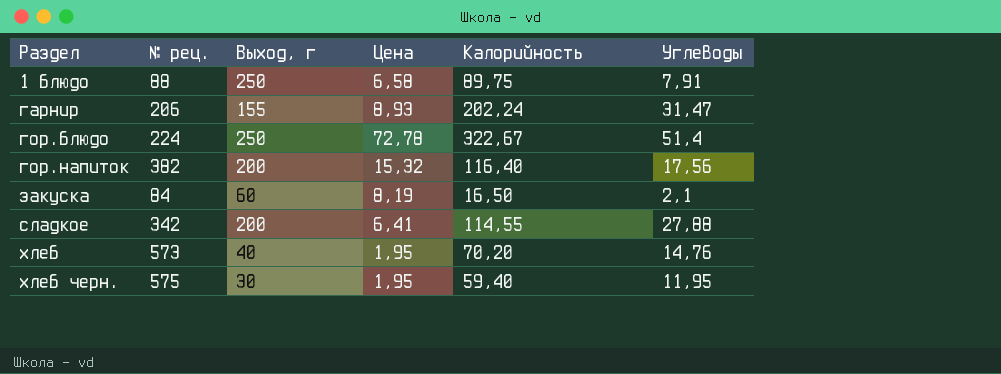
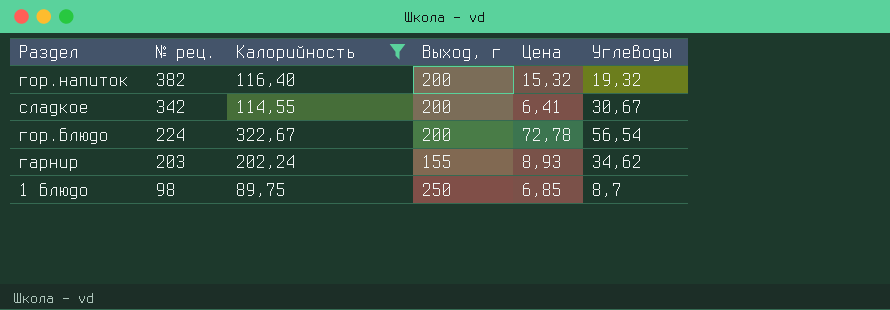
filter: none -> Калорийность >= 89,75
row order: Раздел ascending -> № рец. descending
column Калорийность | position: 5 -> 3
гор.напиток | Углеводы: 17,56 -> 19,32
сладкое | Углеводы: 27,88 -> 30,67
гор.блюдо | Выход, г: 250 -> 200
гор.блюдо | Углеводы: 51,4 -> 56,54
гарнир | № рец.: 206 -> 203
гарнир | Углеводы: 31,47 -> 34,62
1 блюдо | № рец.: 88 -> 98
1 блюдо | Цена: 6,58 -> 6,85
1 блюдо | Углеводы: 7,91 -> 8,7

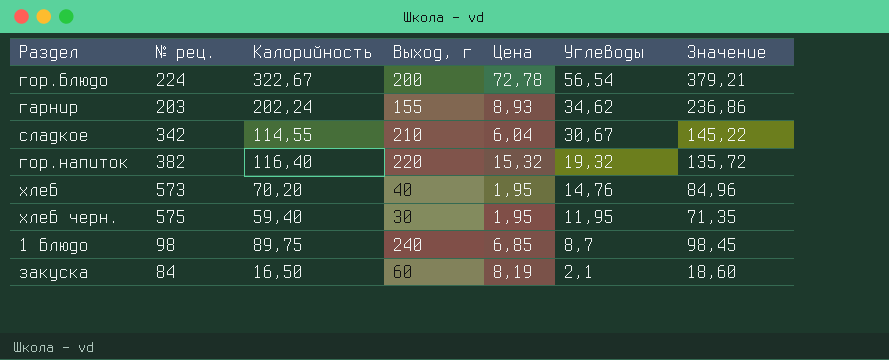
filter: Калорийность >= 89,75 -> none
row order: № рец. descending -> Углеводы descending
column Значение | formula: none -> [Калорийность] + [Углеводы]
сладкое | Выход, г: 200 -> 210
сладкое | Цена: 6,41 -> 6,04
гор.напиток | Выход, г: 200 -> 220
1 блюдо | Выход, г: 250 -> 240

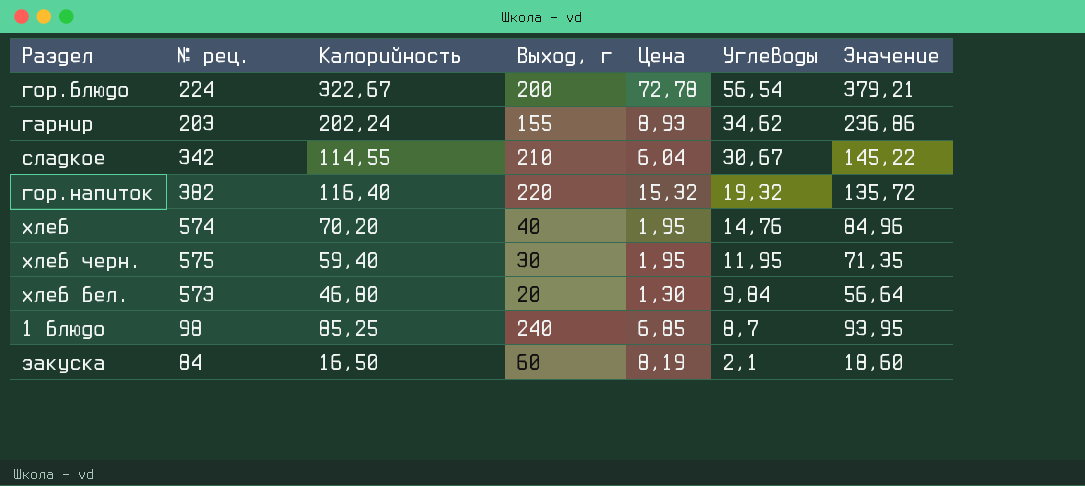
хлеб | № рец.: 573 -> 574
row хлеб бел.: none -> 573 | 46,80 | 20 | 1,30 | 9,84 | 56,64
1 блюдо | Калорийность: 89,75 -> 85,25
1 блюдо | Значение: 98,45 -> 93,95

